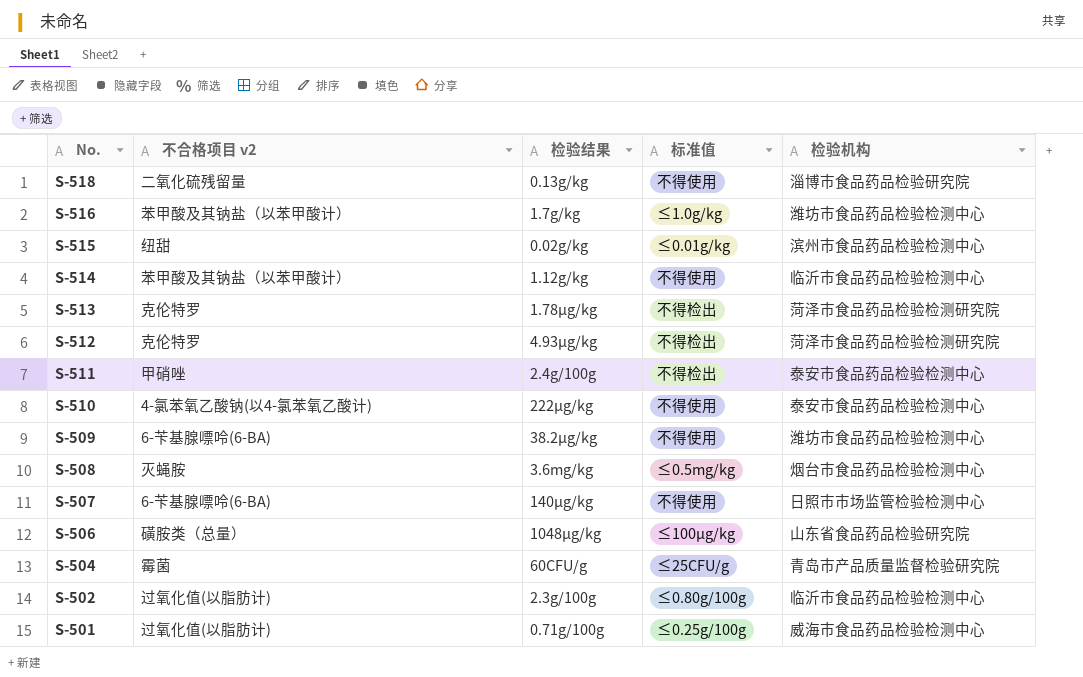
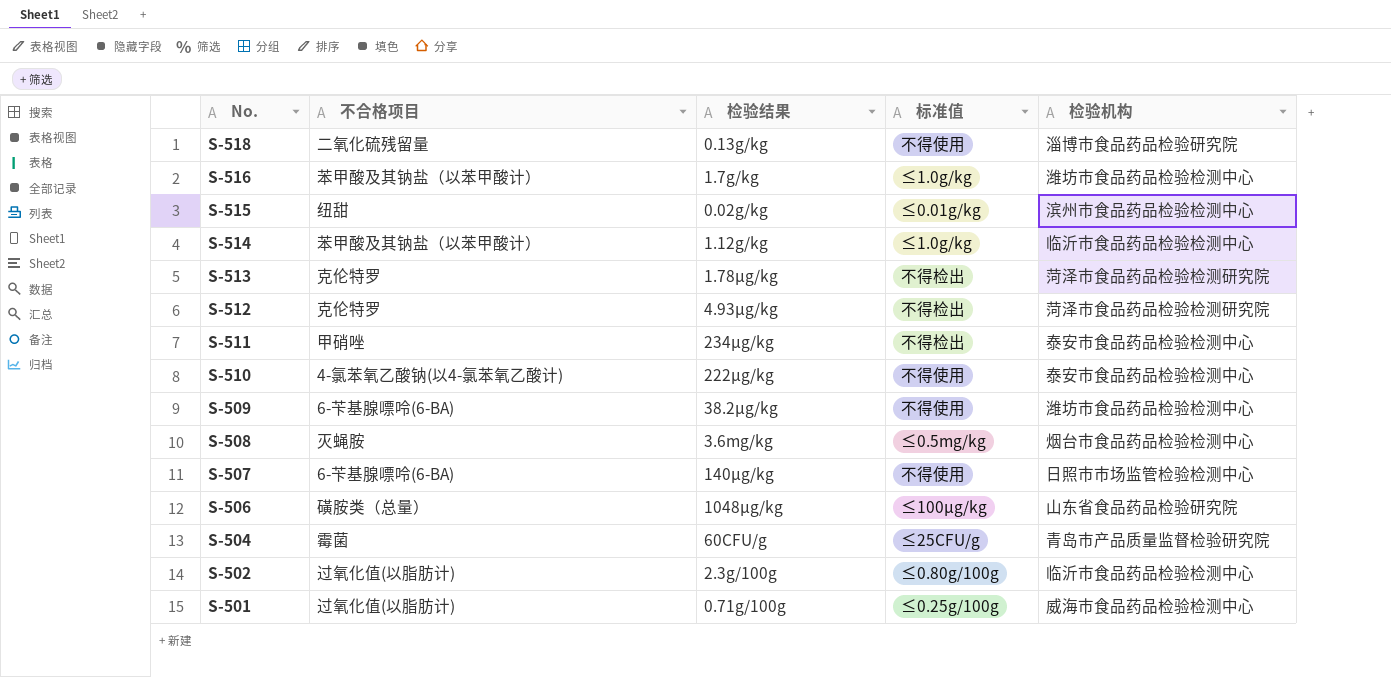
column name: 不合格项目 v2 -> 不合格项目
S-514 | 标准值: 不得使用 -> ≤1.0g/kg
S-511 | 检验结果: 2.4g/100g -> 234μg/kg

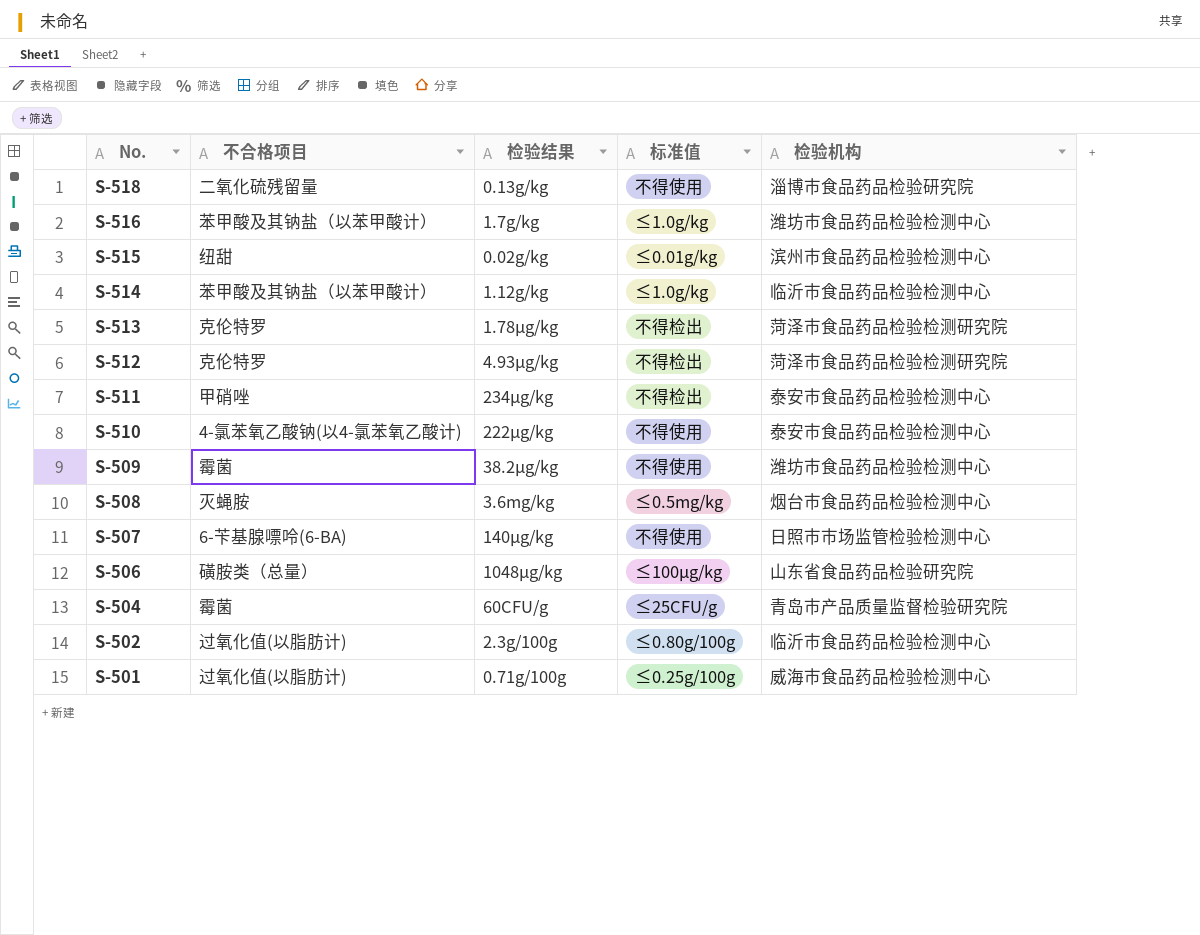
S-509 | 不合格项目: 6-苄基腺嘌呤(6-BA) -> 霉菌

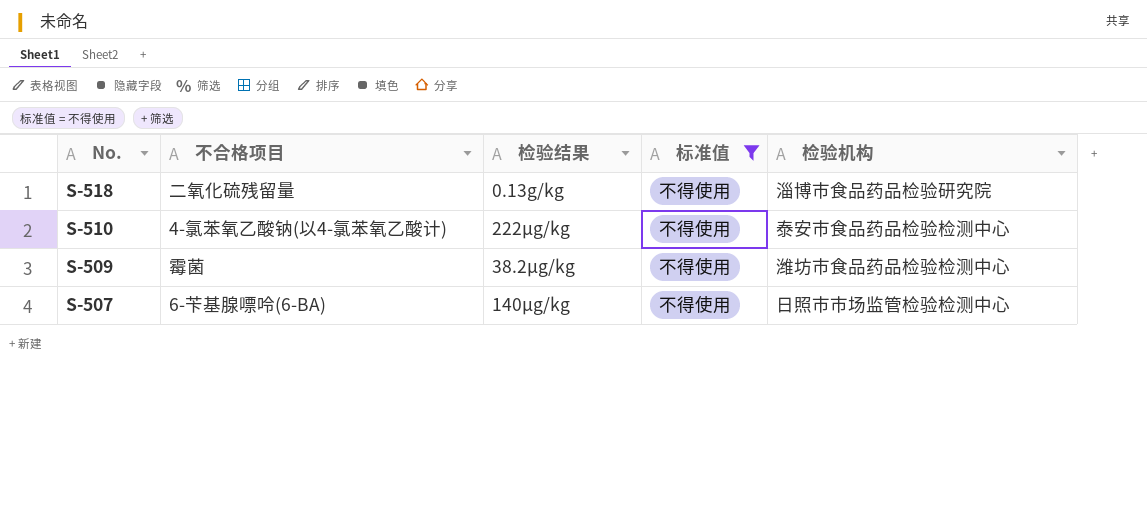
filter: none -> 标准值 = 不得使用

